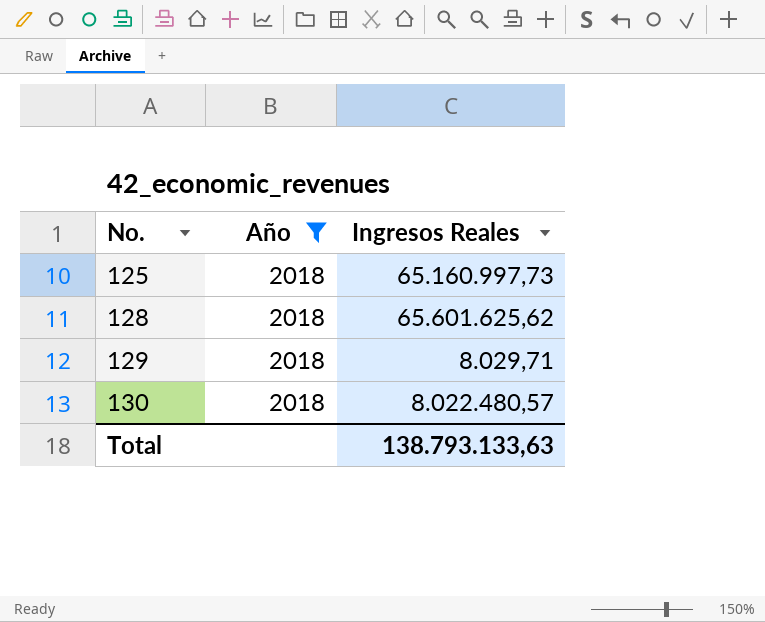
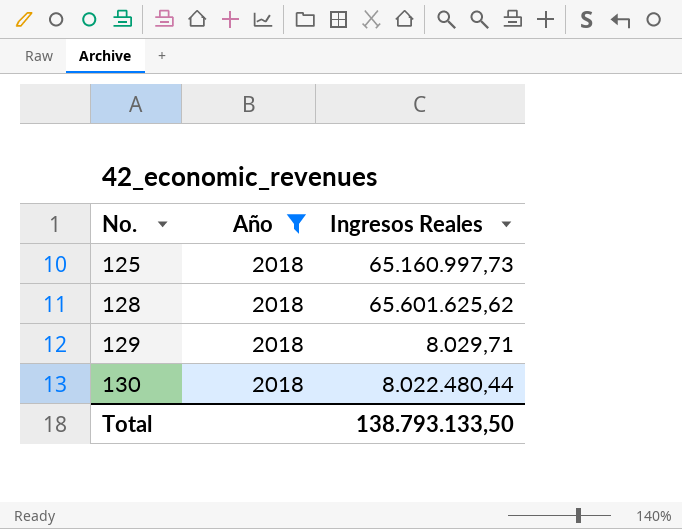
130 | Ingresos Reales: 8.022.480,57 -> 8.022.480,44
Total | Ingresos Reales: 138.793.133,63 -> 138.793.133,50

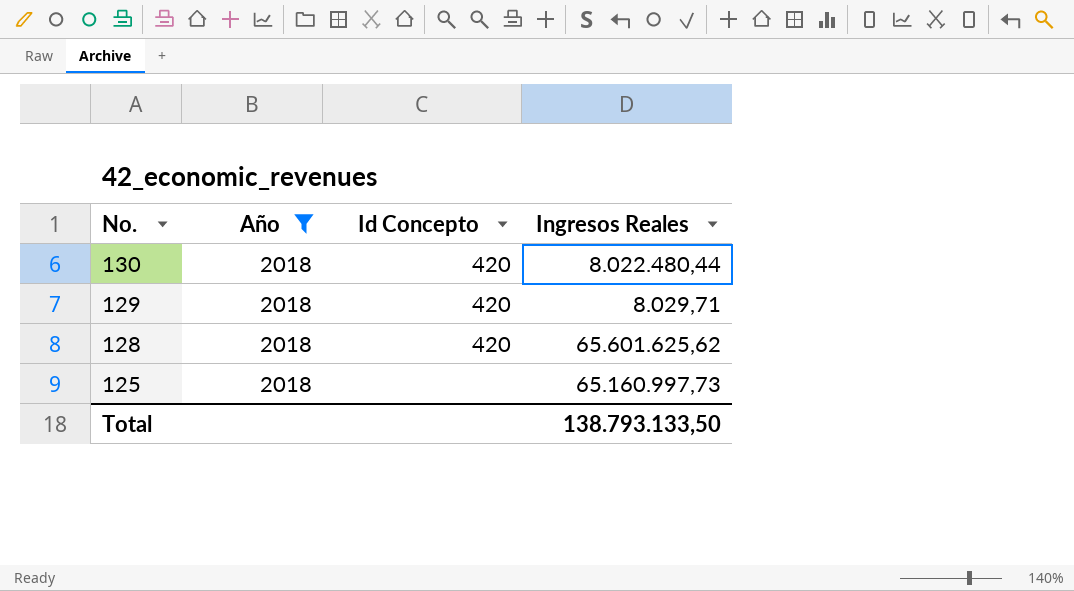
row order: No. ascending -> No. descending
column Id Concepto | position: none -> 3

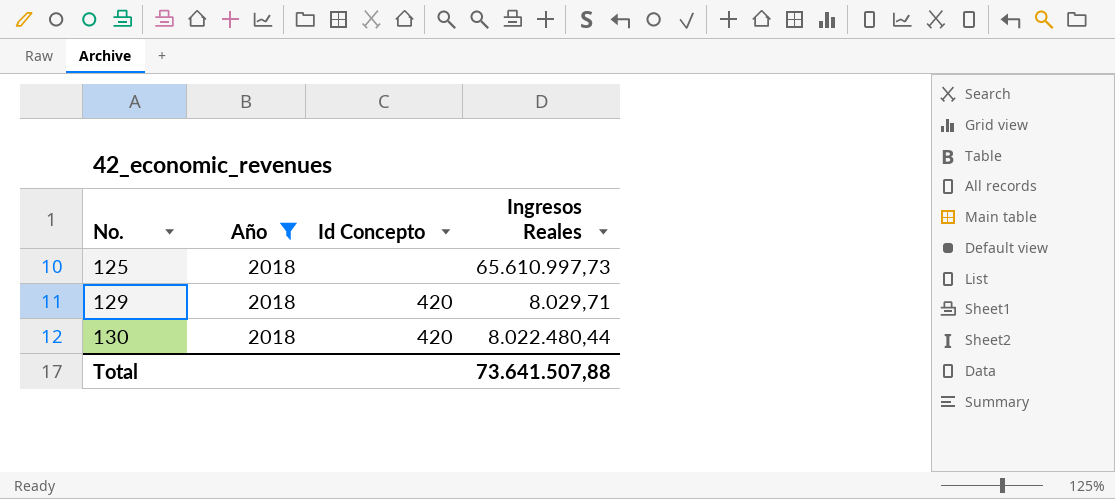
row order: No. descending -> No. ascending
row 128: 2018 | 420 | 65.601.625,62 -> none
125 | Ingresos Reales: 65.160.997,73 -> 65.610.997,73
Total | Ingresos Reales: 138.793.133,50 -> 73.641.507,88

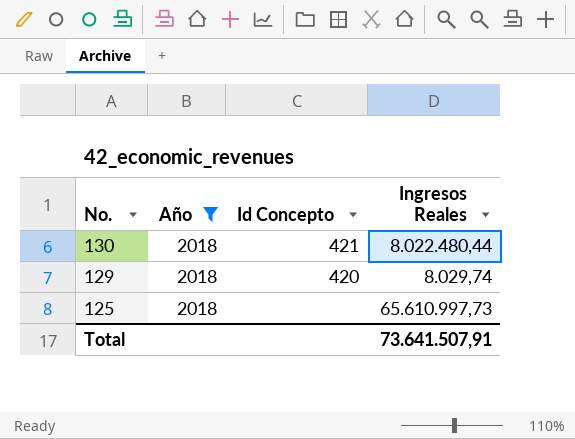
row order: No. ascending -> No. descending
130 | Id Concepto: 420 -> 421
129 | Ingresos Reales: 8.029,71 -> 8.029,74
Total | Ingresos Reales: 73.641.507,88 -> 73.641.507,91

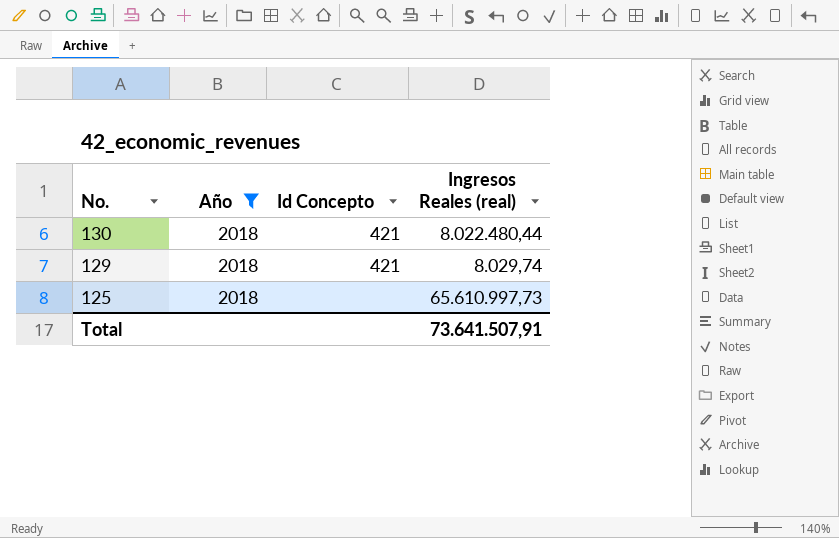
column name: Ingresos Reales -> Ingresos Reales (real)
129 | Id Concepto: 420 -> 421

